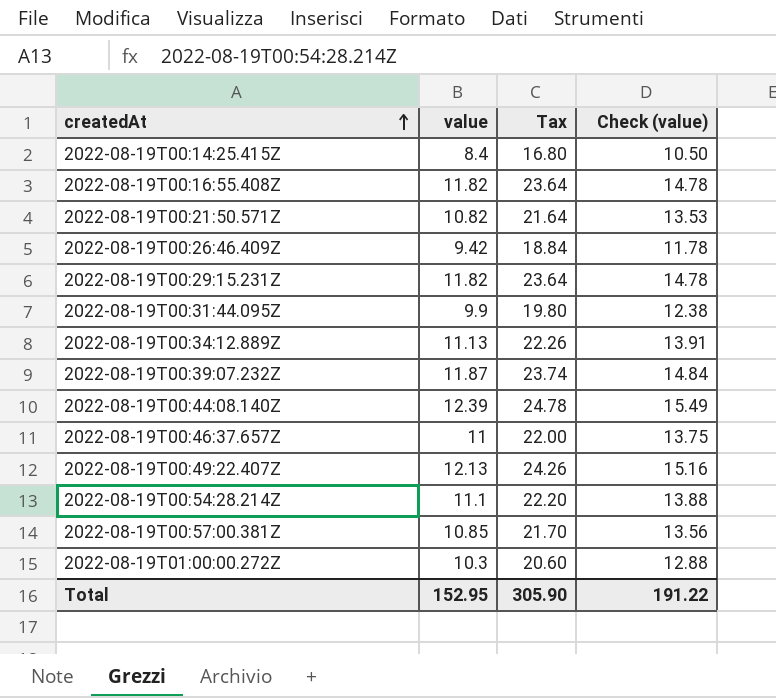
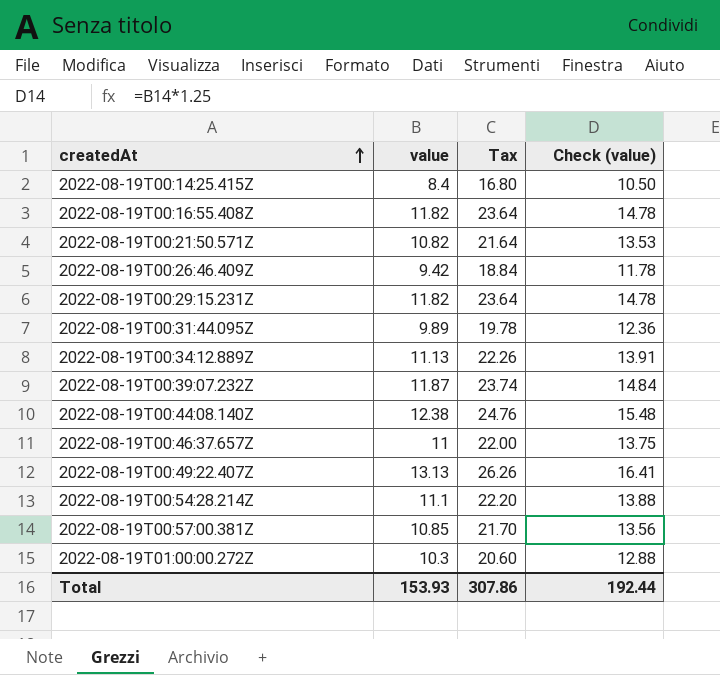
2022-08-19T00:31:44.095Z | value: 9.9 -> 9.89
2022-08-19T00:31:44.095Z | Tax: 19.80 -> 19.78
2022-08-19T00:31:44.095Z | Check (value): 12.38 -> 12.36
2022-08-19T00:44:08.140Z | value: 12.39 -> 12.38
2022-08-19T00:44:08.140Z | Tax: 24.78 -> 24.76
2022-08-19T00:44:08.140Z | Check (value): 15.49 -> 15.48
2022-08-19T00:49:22.407Z | value: 12.13 -> 13.13
2022-08-19T00:49:22.407Z | Tax: 24.26 -> 26.26
2022-08-19T00:49:22.407Z | Check (value): 15.16 -> 16.41
Total | value: 152.95 -> 153.93
Total | Tax: 305.90 -> 307.86
Total | Check (value): 191.22 -> 192.44

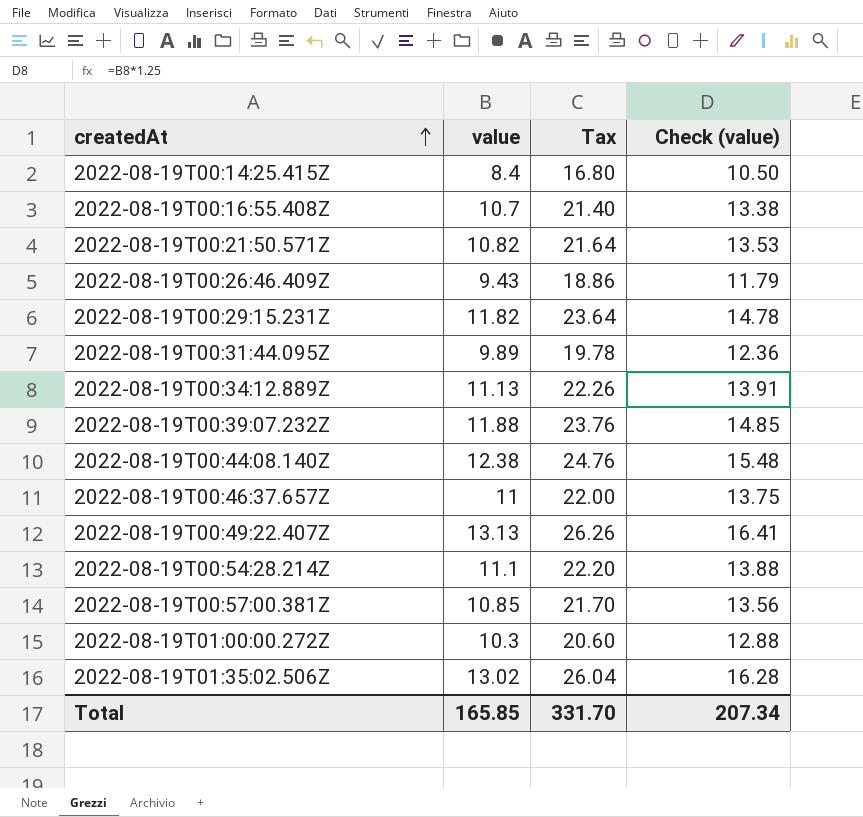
2022-08-19T00:16:55.408Z | value: 11.82 -> 10.7
2022-08-19T00:16:55.408Z | Tax: 23.64 -> 21.40
2022-08-19T00:16:55.408Z | Check (value): 14.78 -> 13.38
2022-08-19T00:26:46.409Z | value: 9.42 -> 9.43
2022-08-19T00:26:46.409Z | Tax: 18.84 -> 18.86
2022-08-19T00:26:46.409Z | Check (value): 11.78 -> 11.79
2022-08-19T00:39:07.232Z | value: 11.87 -> 11.88
2022-08-19T00:39:07.232Z | Tax: 23.74 -> 23.76
2022-08-19T00:39:07.232Z | Check (value): 14.84 -> 14.85
row 2022-08-19T01:35:02.506Z: none -> 13.02 | 26.04 | 16.28
Total | value: 153.93 -> 165.85
Total | Tax: 307.86 -> 331.70
Total | Check (value): 192.44 -> 207.34

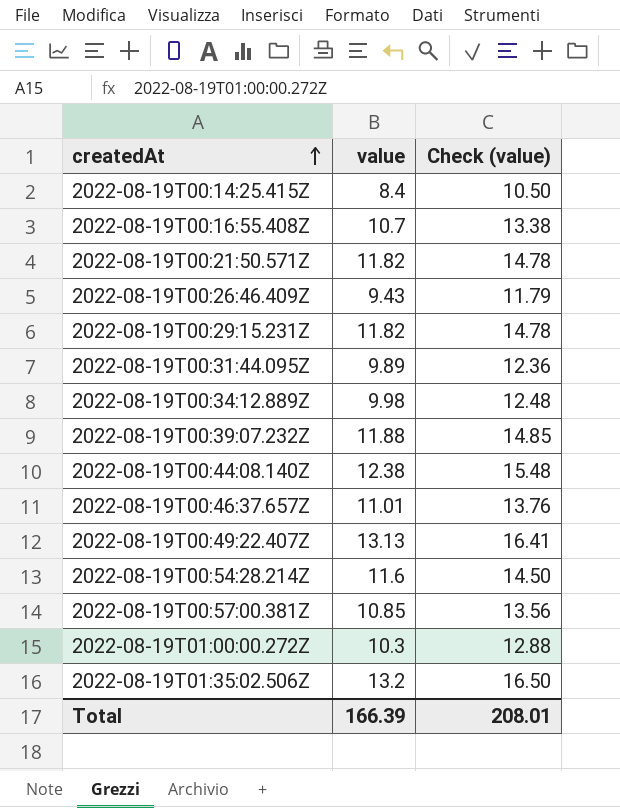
column Tax | formula: [value] * 2 -> none
2022-08-19T00:21:50.571Z | value: 10.82 -> 11.82
2022-08-19T00:21:50.571Z | Check (value): 13.53 -> 14.78
2022-08-19T00:34:12.889Z | value: 11.13 -> 9.98
2022-08-19T00:34:12.889Z | Check (value): 13.91 -> 12.48
2022-08-19T00:46:37.657Z | value: 11 -> 11.01
2022-08-19T00:46:37.657Z | Check (value): 13.75 -> 13.76
2022-08-19T00:54:28.214Z | value: 11.1 -> 11.6
2022-08-19T00:54:28.214Z | Check (value): 13.88 -> 14.50
2022-08-19T01:35:02.506Z | value: 13.02 -> 13.2
2022-08-19T01:35:02.506Z | Check (value): 16.28 -> 16.50
Total | value: 165.85 -> 166.39
Total | Check (value): 207.34 -> 208.01

